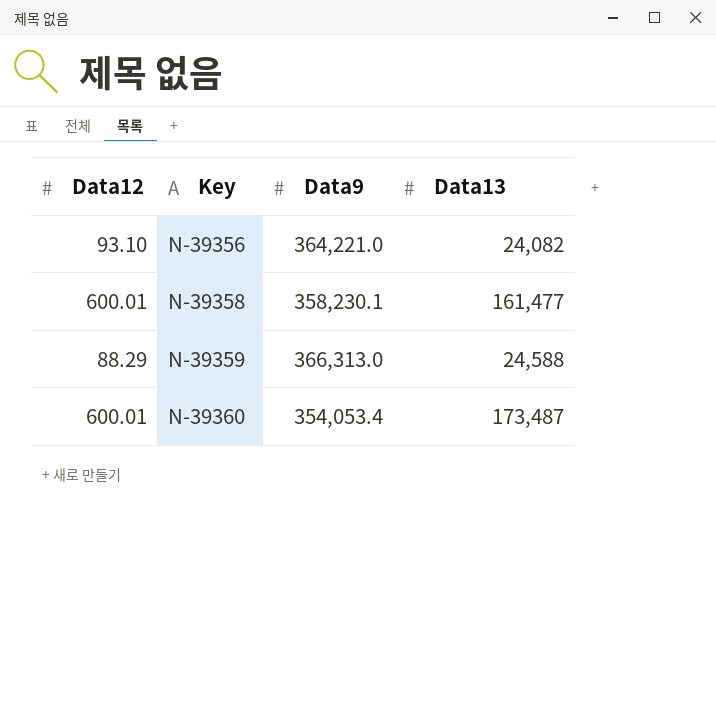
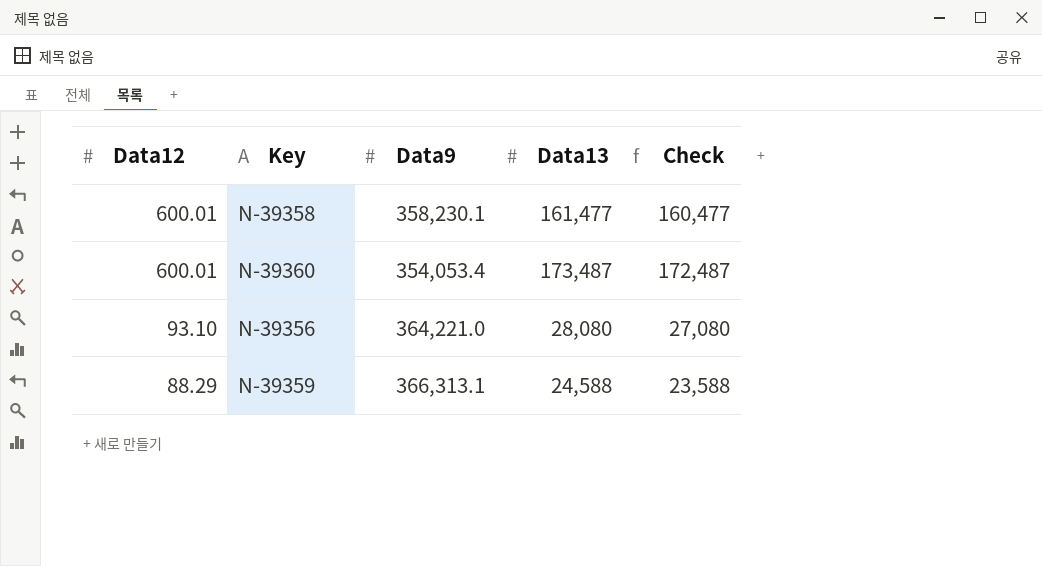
row order: Key ascending -> Data12 descending
column Check | formula: none -> [Data13] - 1000
N-39356 | Data13: 24,082 -> 28,080
N-39359 | Data9: 366,313.0 -> 366,313.1

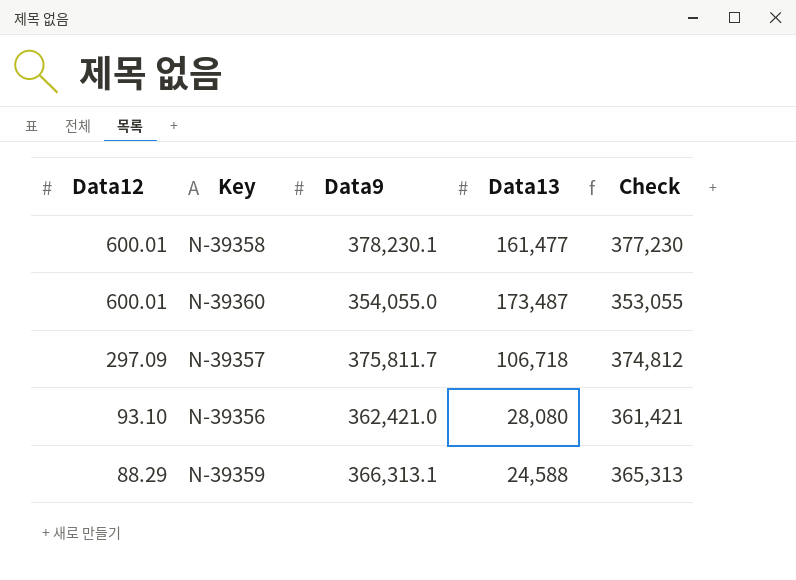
column Check | formula: [Data13] - 1000 -> [Data9] - 1000
N-39358 | Data9: 358,230.1 -> 378,230.1
N-39360 | Data9: 354,053.4 -> 354,055.0
row N-39357: none -> 297.09 | 375,811.7 | 106,718 | 374,812
N-39356 | Data9: 364,221.0 -> 362,421.0

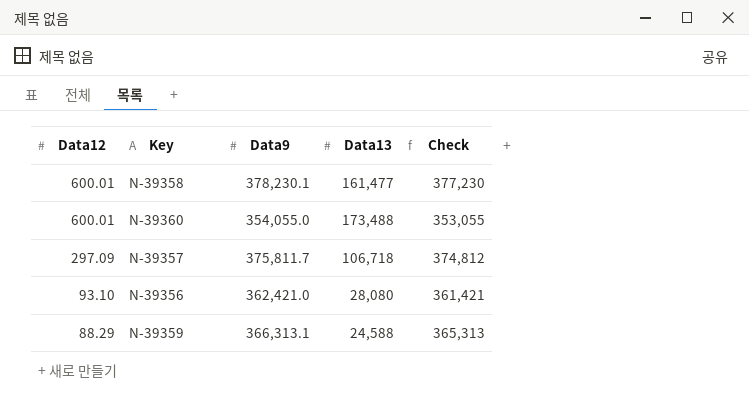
N-39360 | Data13: 173,487 -> 173,488

